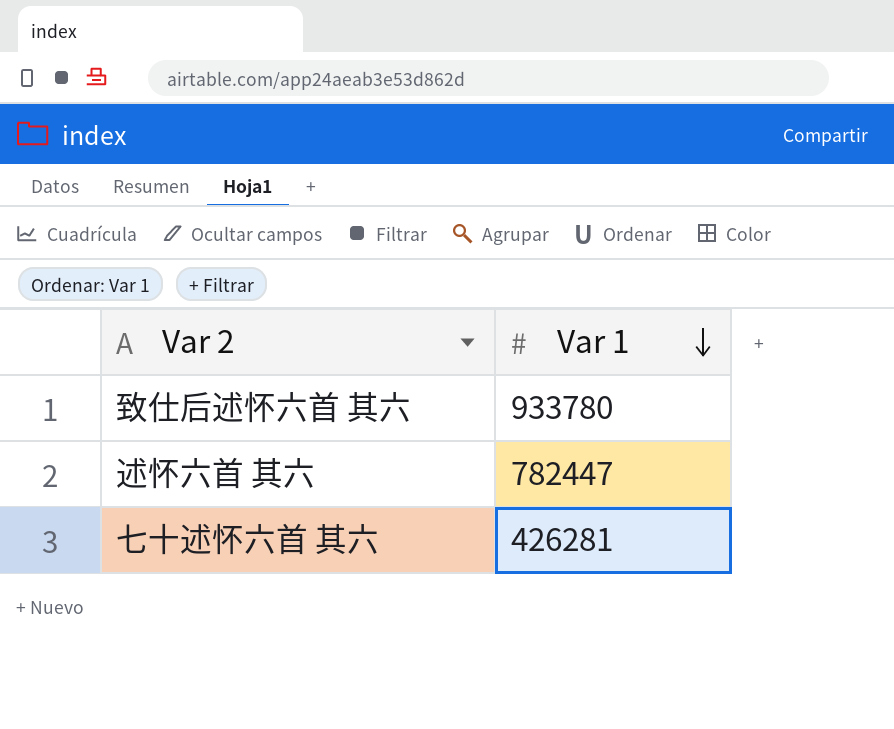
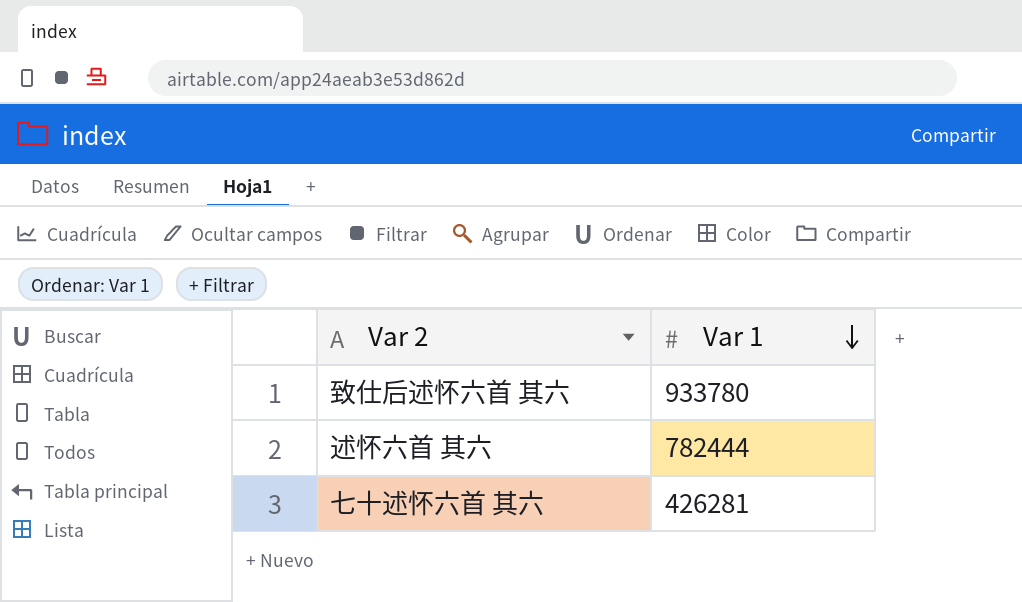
述怀六首 其六 | Var 1: 782447 -> 782444

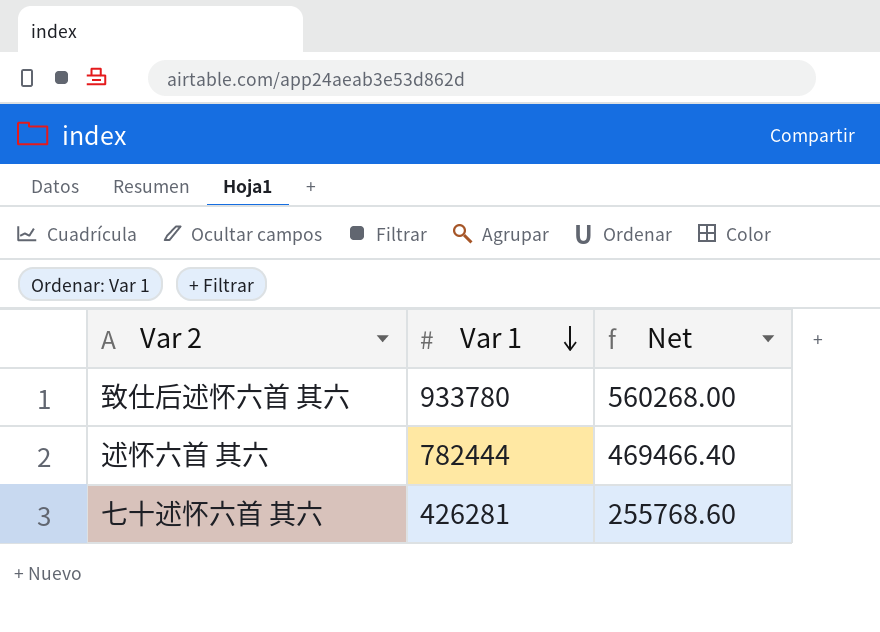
column Net | formula: none -> [Var 1] * 0.6

